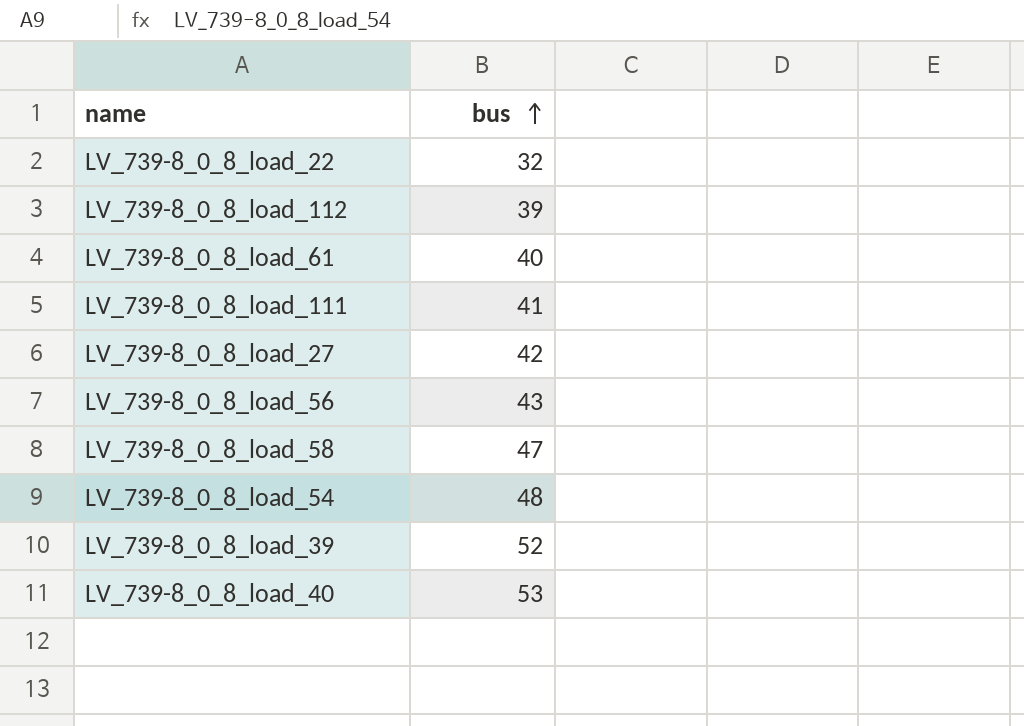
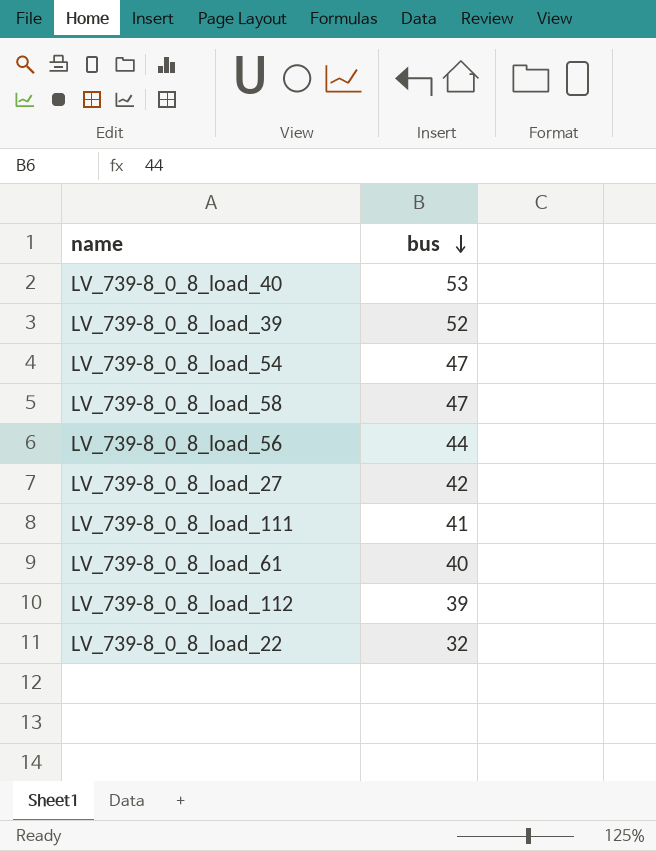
row order: bus ascending -> bus descending
LV_739-8_0_8_load_54 | bus: 48 -> 47
LV_739-8_0_8_load_56 | bus: 43 -> 44

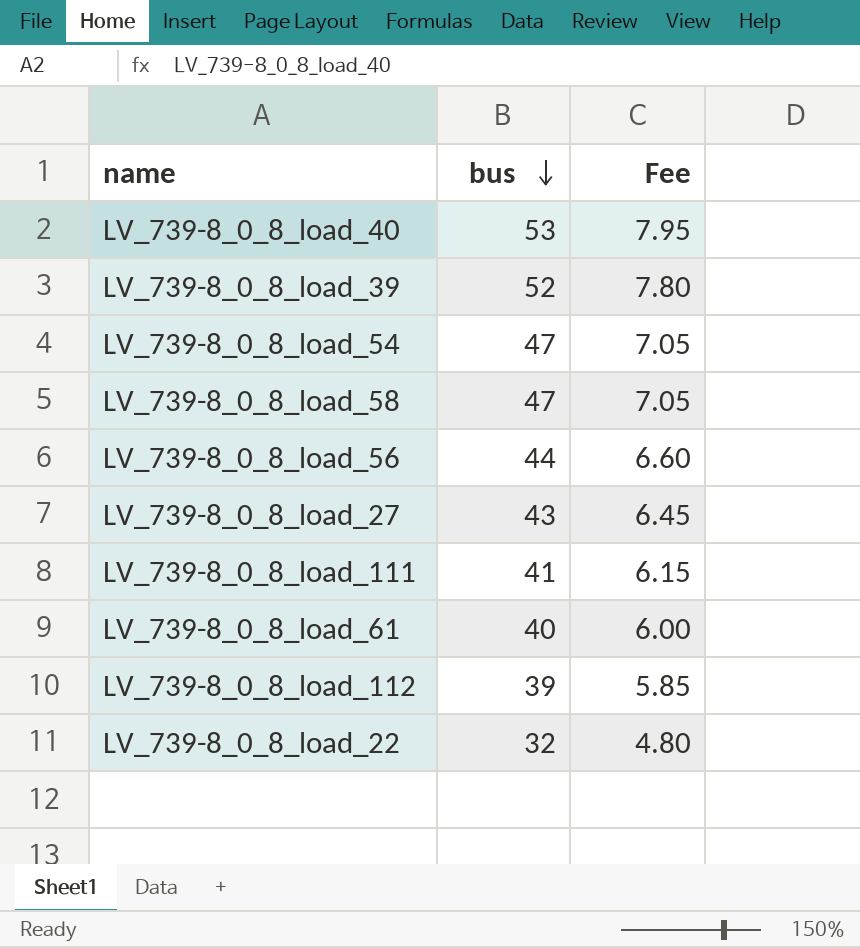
column Fee | formula: none -> [bus] * 0.15
LV_739-8_0_8_load_27 | bus: 42 -> 43

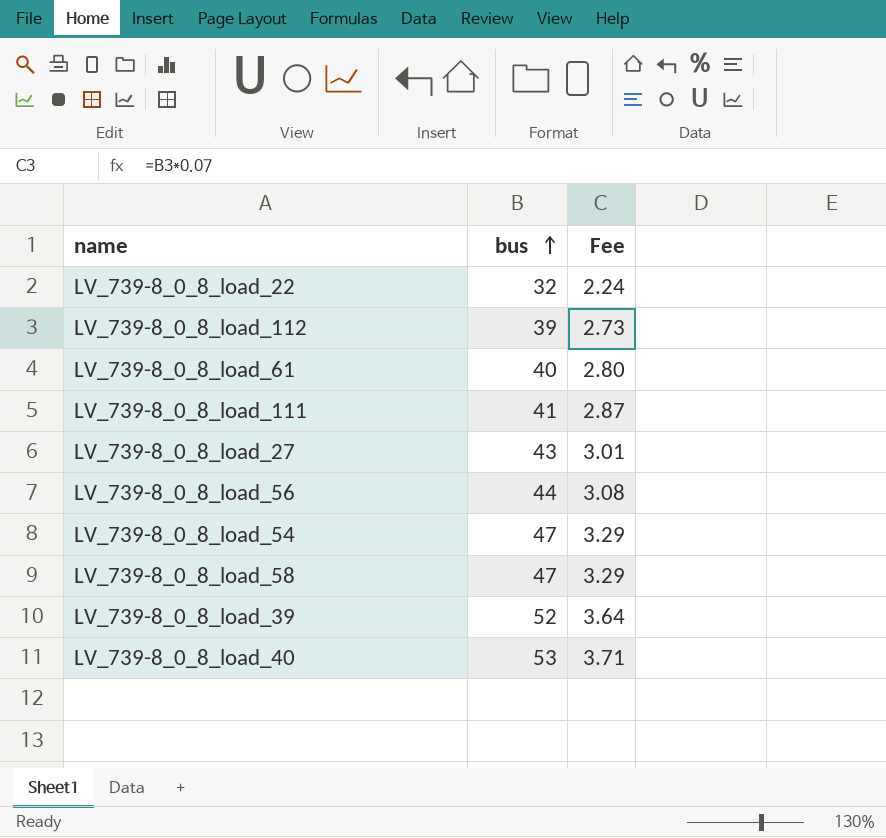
row order: bus descending -> bus ascending
column Fee | formula: [bus] * 0.15 -> [bus] * 0.07

